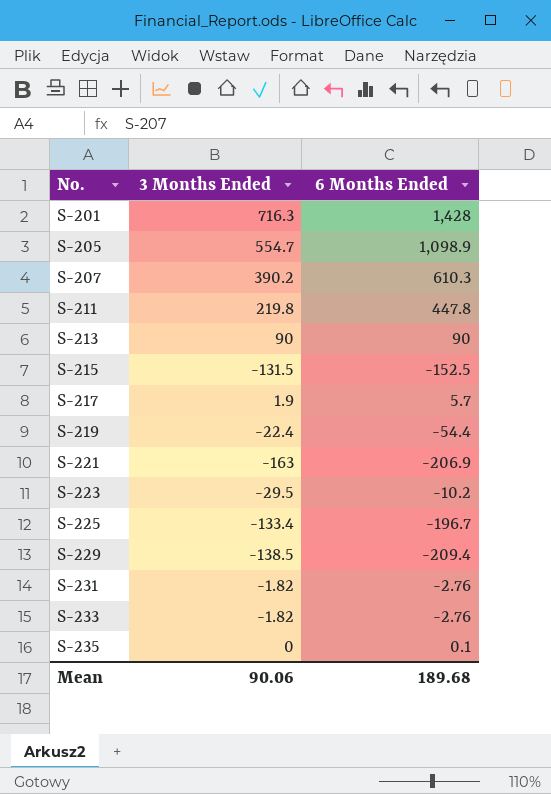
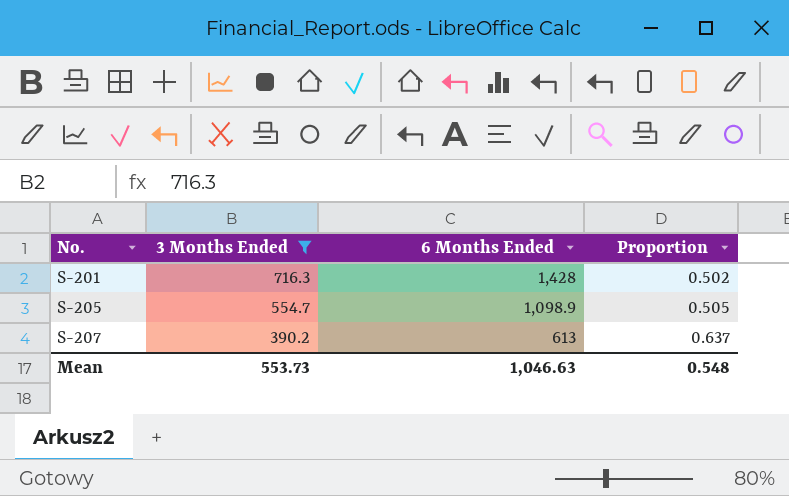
filter: none -> 3 Months Ended >= 390.2
column Proportion | formula: none -> [3 Months Ended] / [6 Months Ended]
S-207 | 6 Months Ended: 610.3 -> 613
Mean | 3 Months Ended: 90.06 -> 553.73
Mean | 6 Months Ended: 189.68 -> 1,046.63

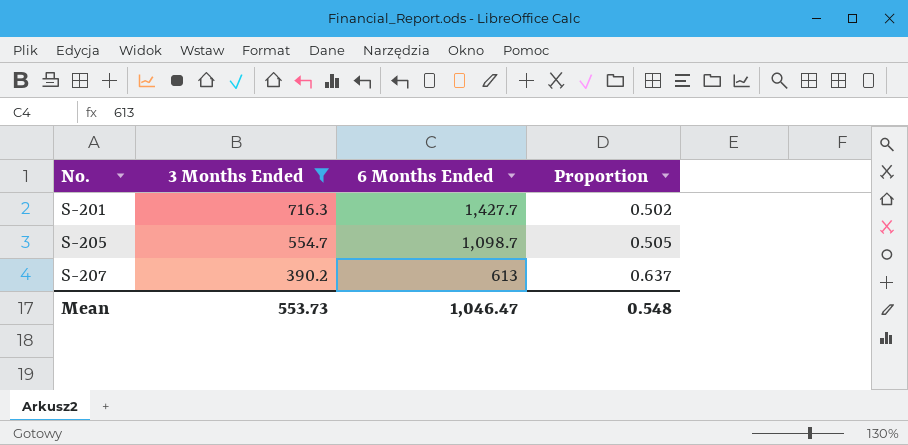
S-201 | 6 Months Ended: 1,428 -> 1,427.7
S-205 | 6 Months Ended: 1,098.9 -> 1,098.7
Mean | 6 Months Ended: 1,046.63 -> 1,046.47

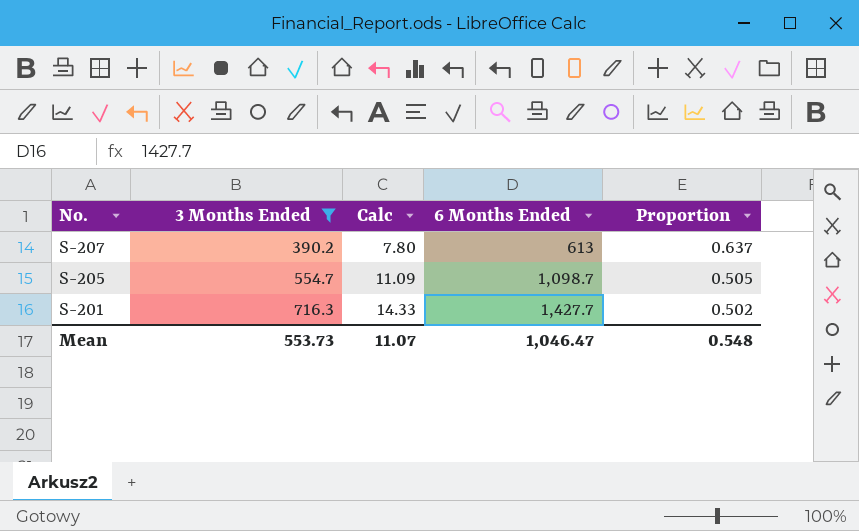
row order: No. ascending -> No. descending
column Calc | formula: none -> [3 Months Ended] * 0.02

